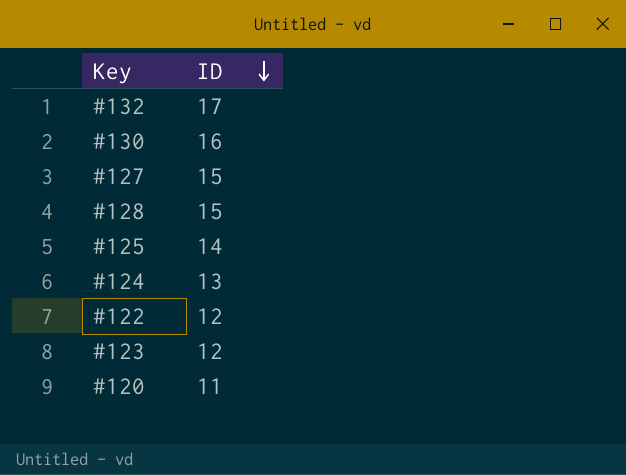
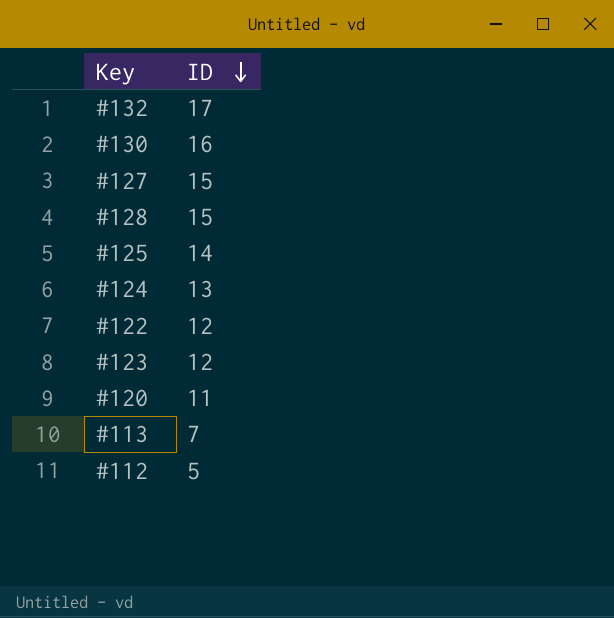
row #113: none -> 7
row #112: none -> 5

